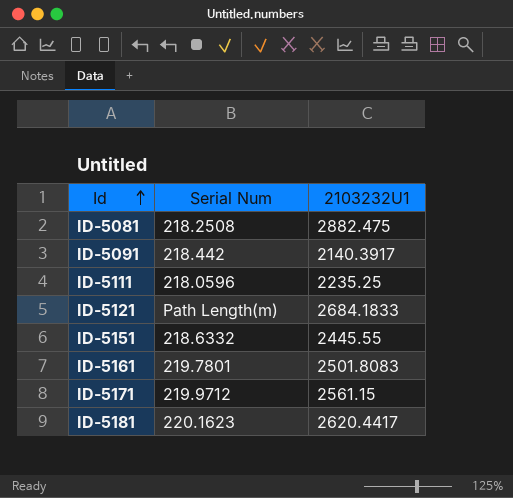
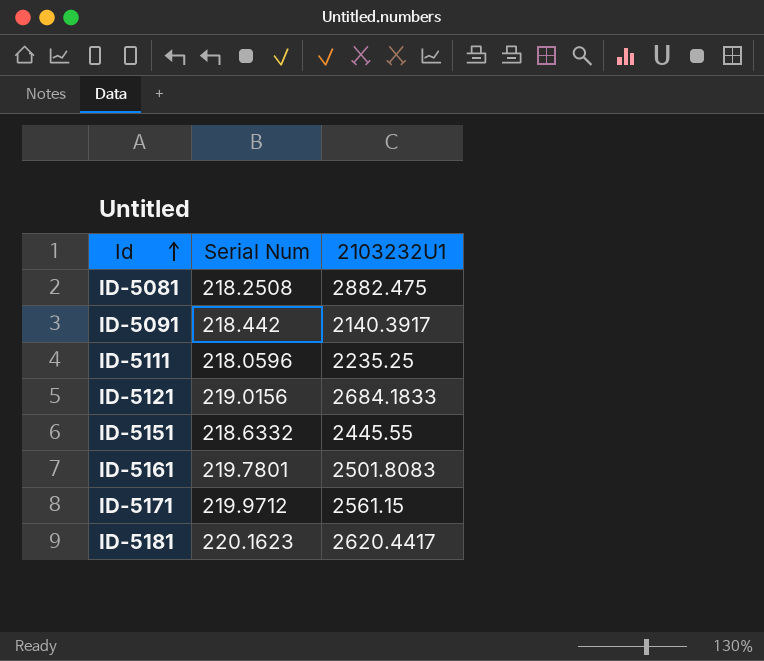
ID-5121 | Serial Num: Path Length(m) -> 219.0156

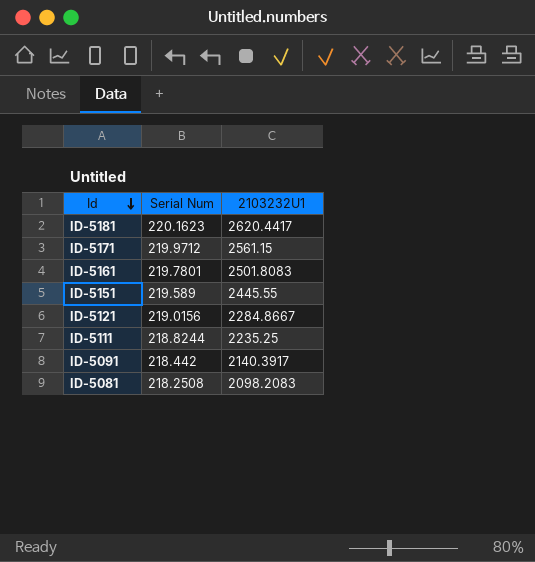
row order: Id ascending -> Id descending
ID-5151 | Serial Num: 218.6332 -> 219.589
ID-5121 | 2103232U1: 2684.1833 -> 2284.8667
ID-5111 | Serial Num: 218.0596 -> 218.8244
ID-5081 | 2103232U1: 2882.475 -> 2098.2083

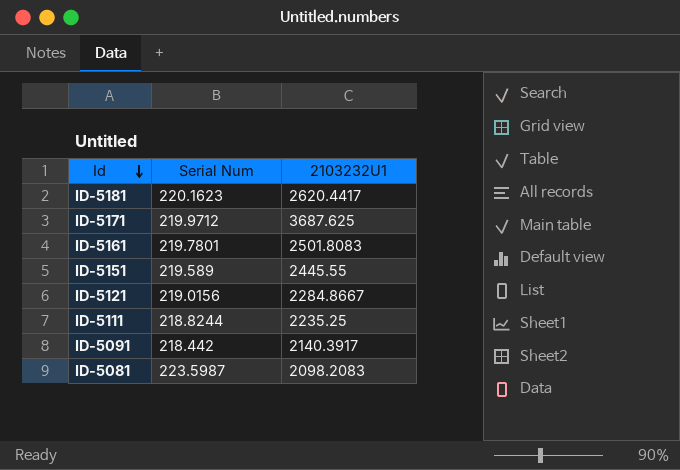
ID-5171 | 2103232U1: 2561.15 -> 3687.625
ID-5081 | Serial Num: 218.2508 -> 223.5987

